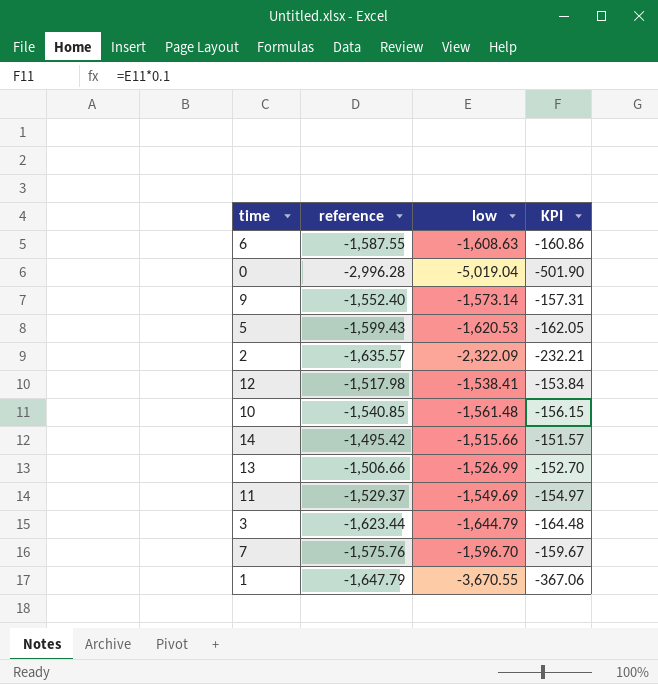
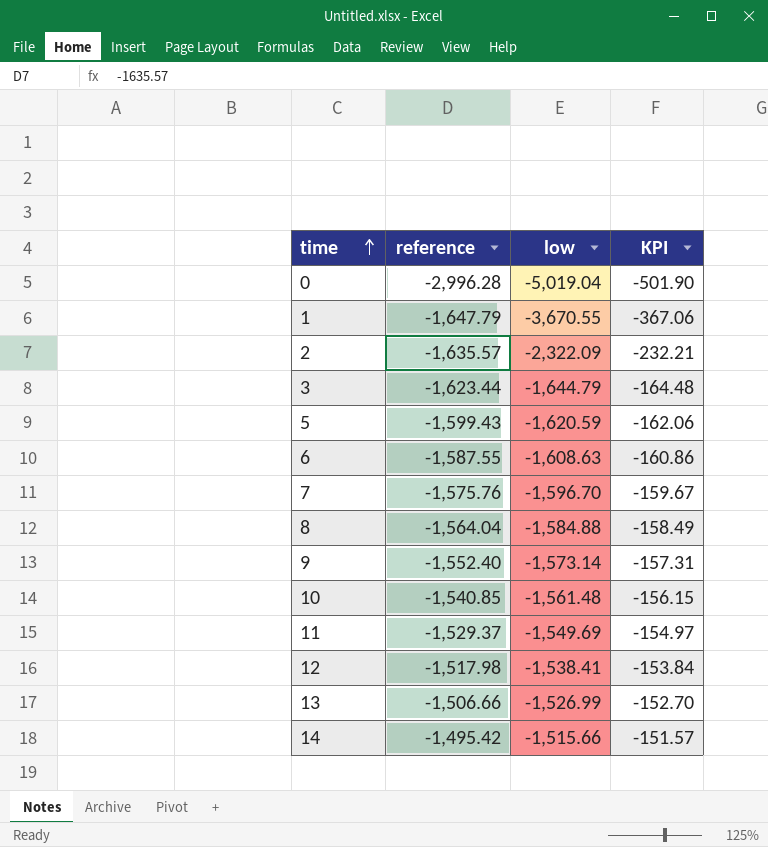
row order: none -> time ascending
5 | low: -1,620.53 -> -1,620.59
5 | KPI: -162.05 -> -162.06
row 8: none -> -1,564.04 | -1,584.88 | -158.49

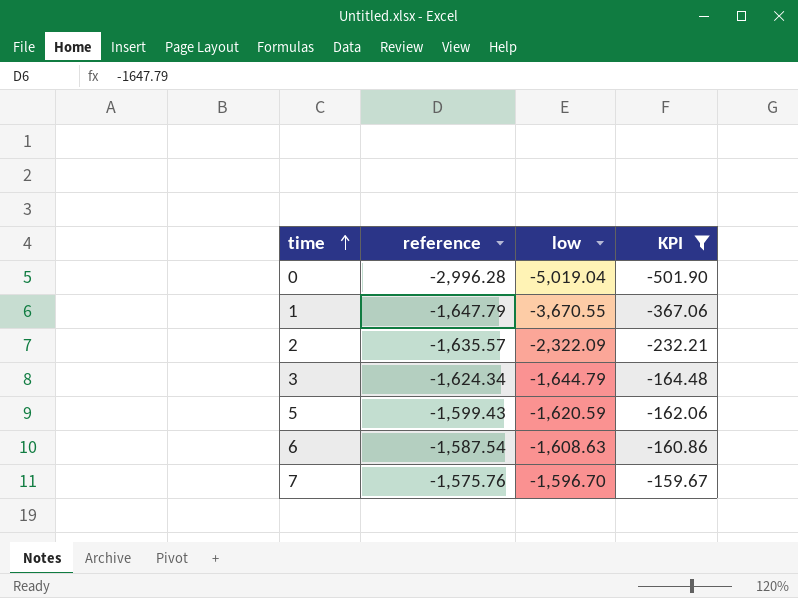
filter: none -> KPI <= -159.67
3 | reference: -1,623.44 -> -1,624.34
6 | reference: -1,587.55 -> -1,587.54

